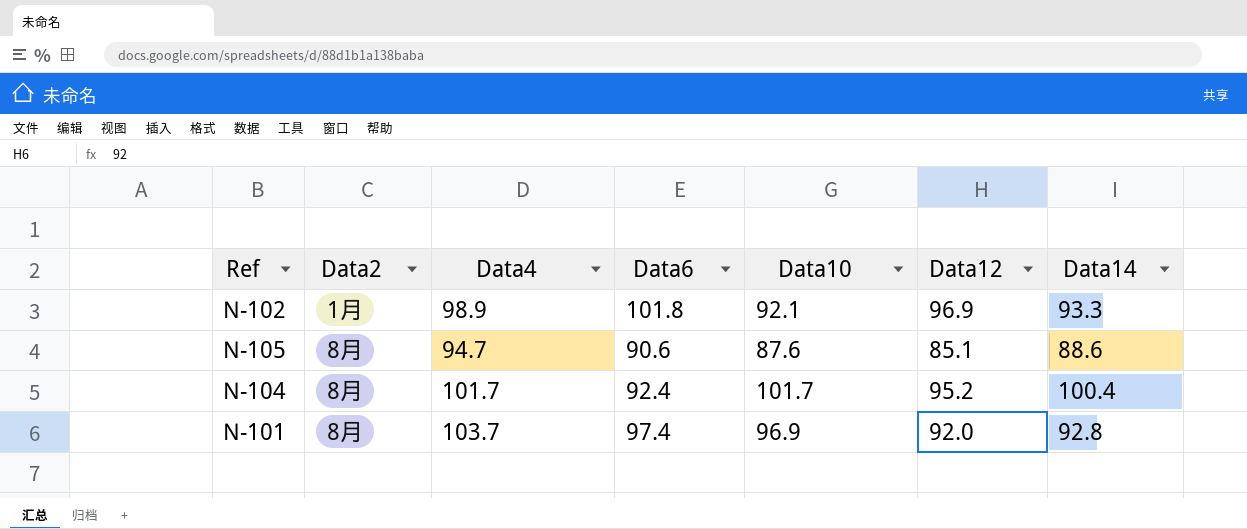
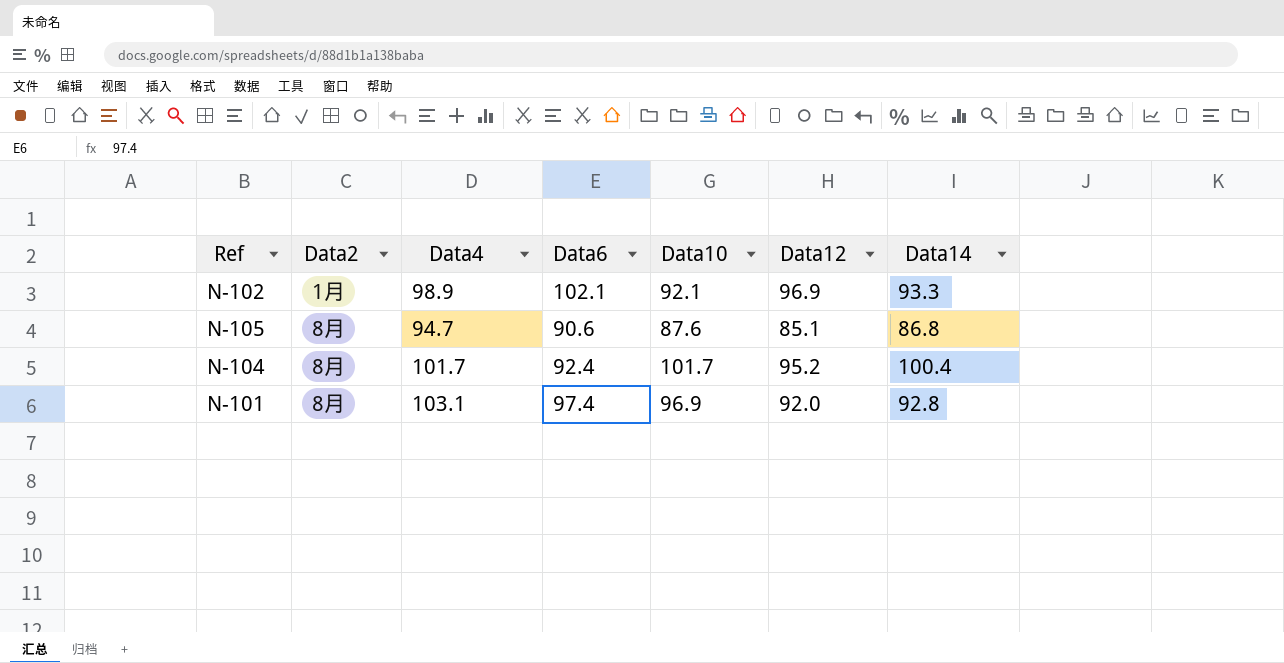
N-102 | Data6: 101.8 -> 102.1
N-105 | Data14: 88.6 -> 86.8
N-101 | Data4: 103.7 -> 103.1

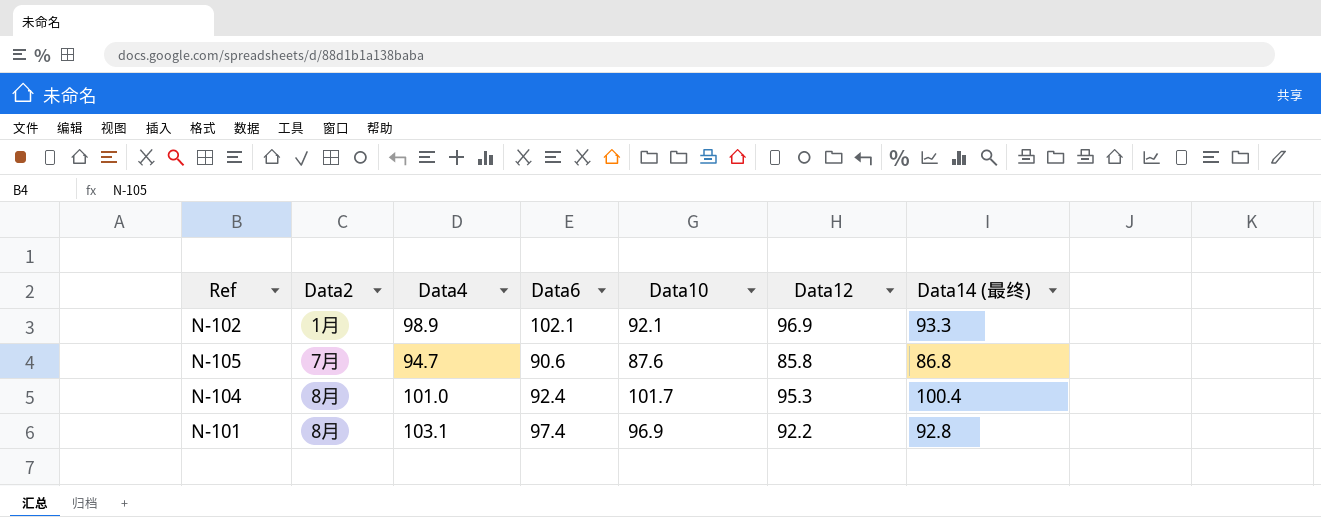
column name: Data14 -> Data14 (最终)
N-105 | Data2: 8月 -> 7月
N-105 | Data12: 85.1 -> 85.8
N-104 | Data4: 101.7 -> 101.0
N-104 | Data12: 95.2 -> 95.3
N-101 | Data12: 92.0 -> 92.2

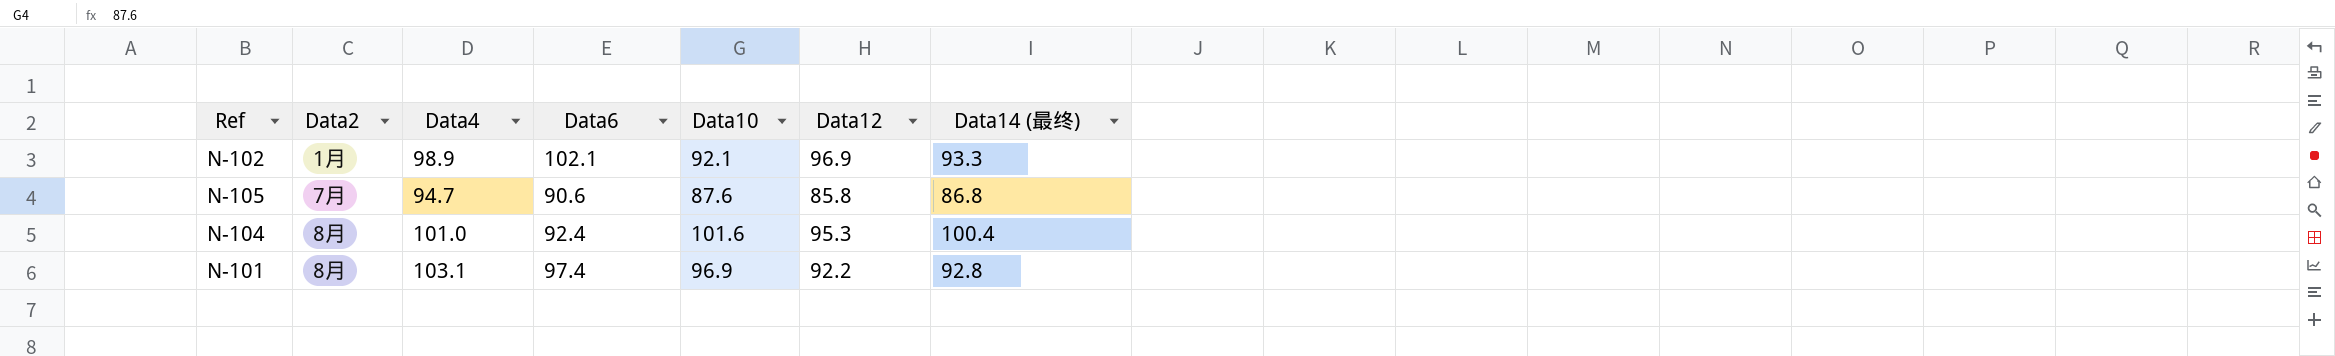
N-104 | Data10: 101.7 -> 101.6

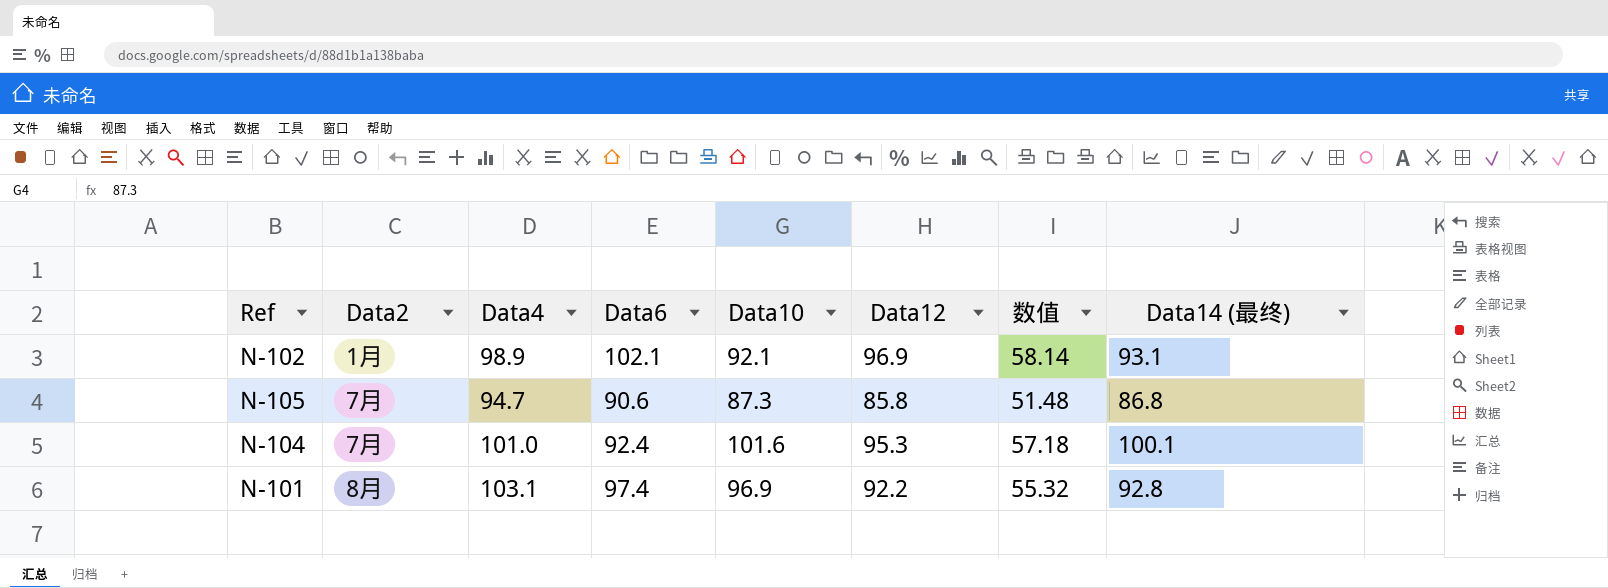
column 数值 | formula: none -> [Data12] * 0.6
N-102 | Data14 (最终): 93.3 -> 93.1
N-105 | Data10: 87.6 -> 87.3
N-104 | Data2: 8月 -> 7月
N-104 | Data14 (最终): 100.4 -> 100.1

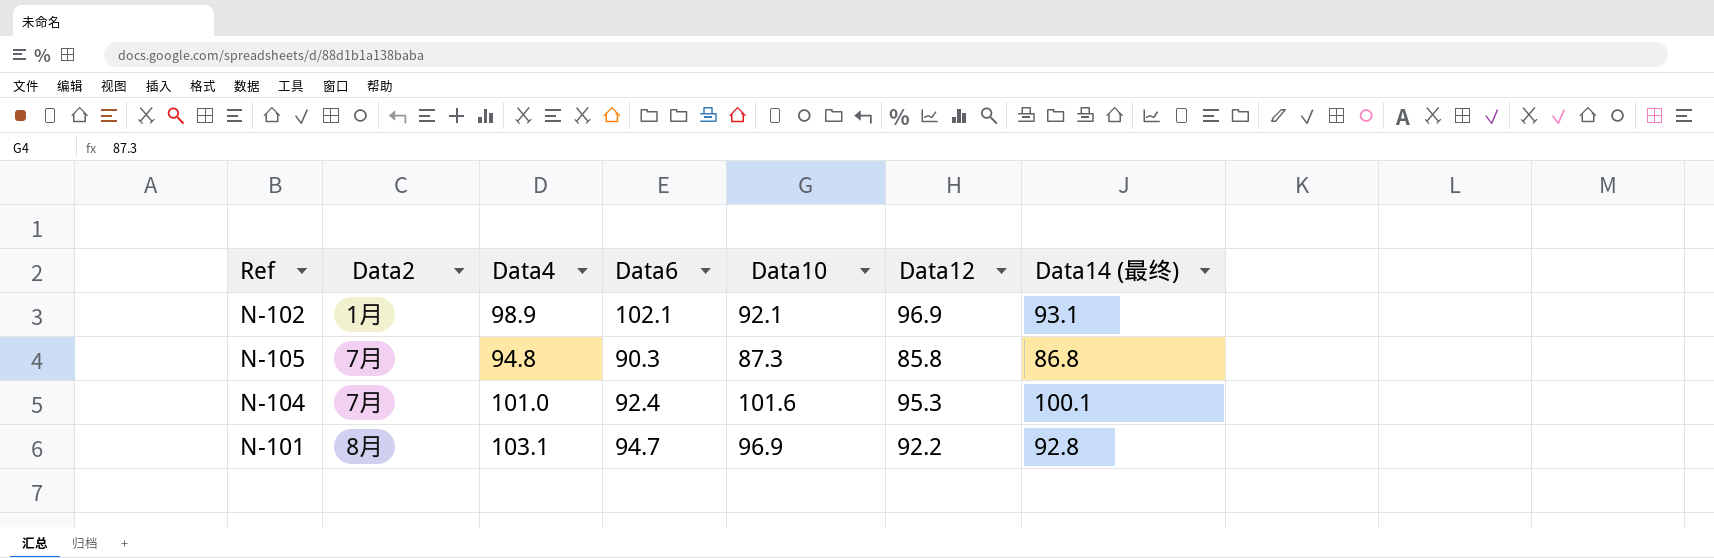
column 数值 | formula: [Data12] * 0.6 -> none
N-105 | Data4: 94.7 -> 94.8
N-105 | Data6: 90.6 -> 90.3
N-101 | Data6: 97.4 -> 94.7

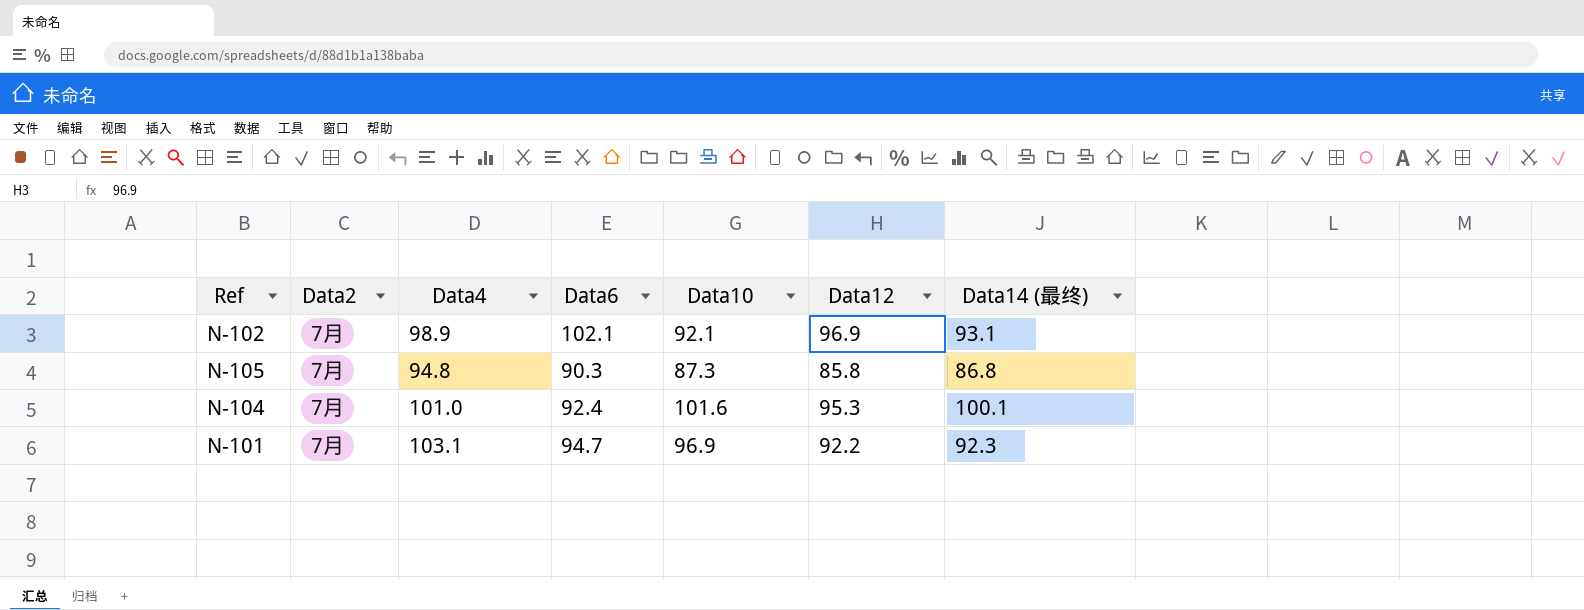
N-102 | Data2: 1月 -> 7月
N-101 | Data2: 8月 -> 7月
N-101 | Data14 (最终): 92.8 -> 92.3

